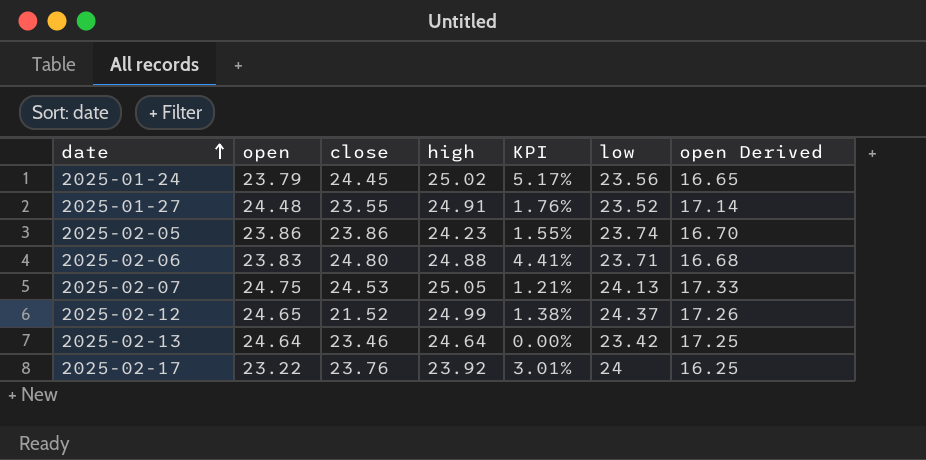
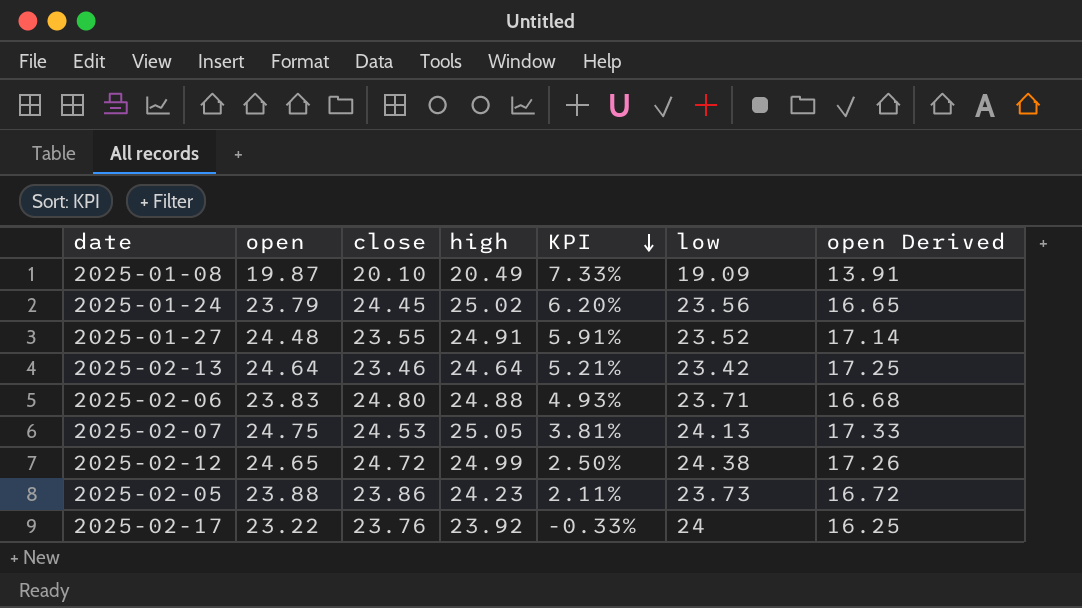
row order: date ascending -> KPI descending
column KPI | formula: ([high] - [open]) / [open] -> ([high] - [low]) / [low]
row 2025-01-08: none -> 19.87 | 20.10 | 20.49 | 7.33% | 19.09 | 13.91
2025-02-12 | close: 21.52 -> 24.72
2025-02-12 | low: 24.37 -> 24.38
2025-02-05 | open: 23.86 -> 23.88
2025-02-05 | low: 23.74 -> 23.73
2025-02-05 | open Derived: 16.70 -> 16.72

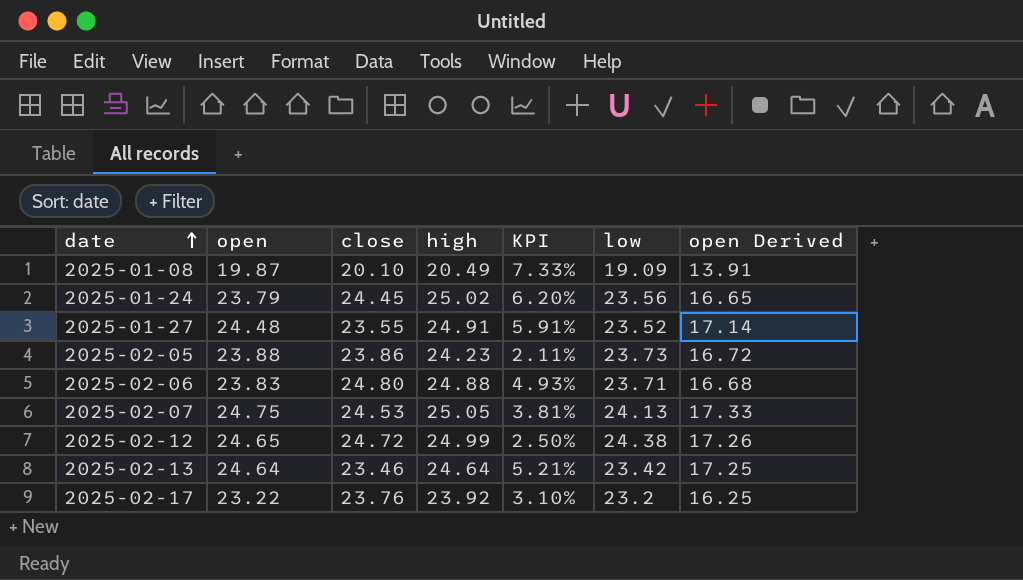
row order: KPI descending -> date ascending
2025-02-17 | KPI: -0.33% -> 3.10%
2025-02-17 | low: 24 -> 23.2

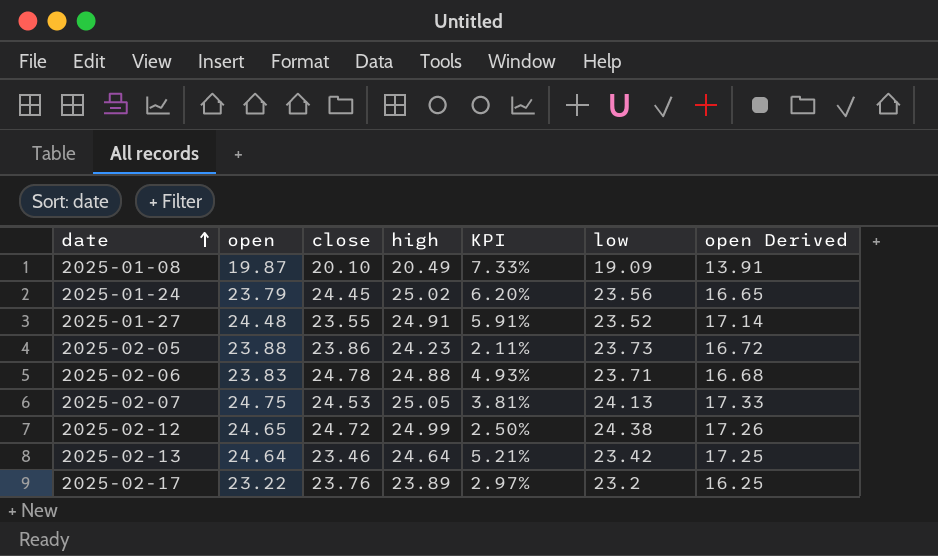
2025-02-06 | close: 24.80 -> 24.78
2025-02-17 | high: 23.92 -> 23.89
2025-02-17 | KPI: 3.10% -> 2.97%

